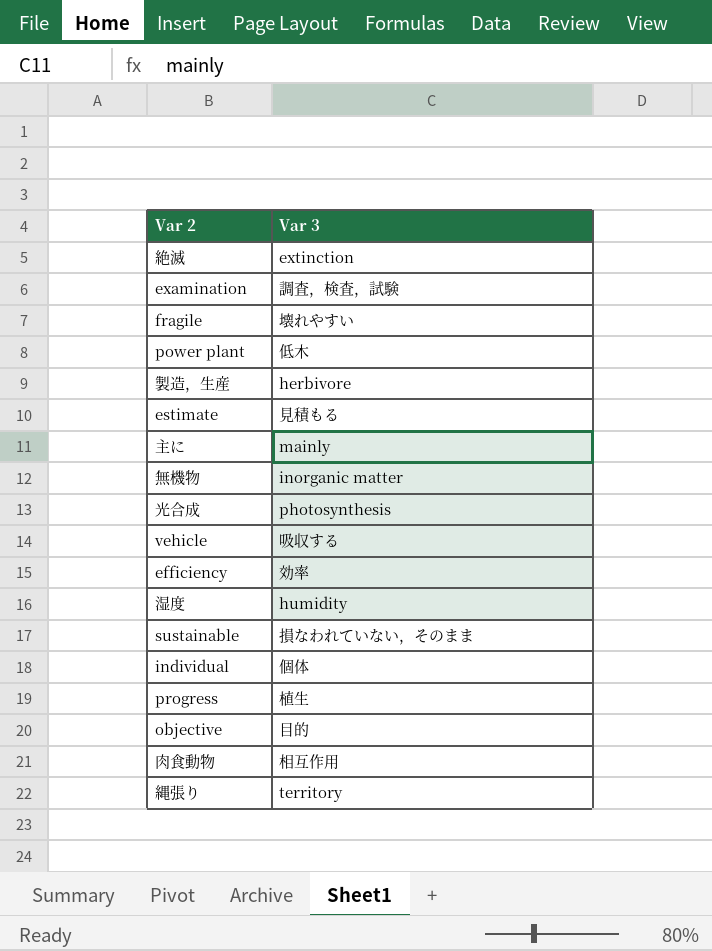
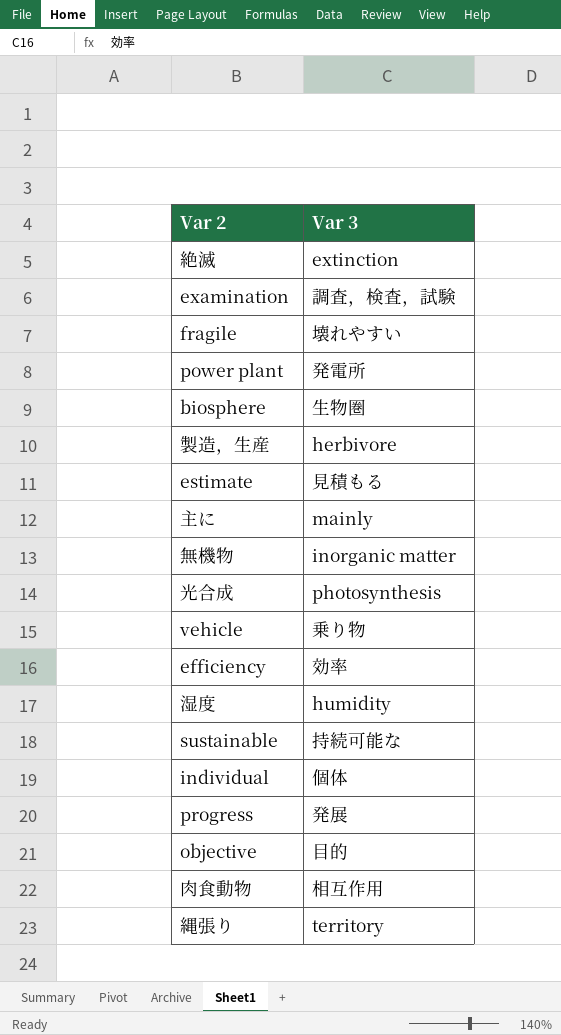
power plant | Var 3: 低木 -> 発電所
row biosphere: none -> 生物圏
vehicle | Var 3: 吸収する -> 乗り物
sustainable | Var 3: 損なわれていない，そのまま -> 持続可能な
progress | Var 3: 植生 -> 発展

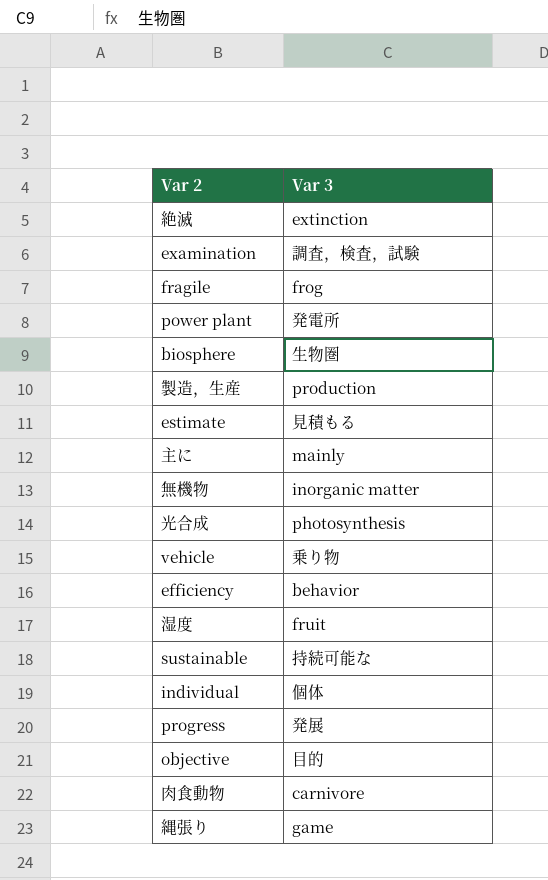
fragile | Var 3: 壊れやすい -> frog
製造，生産 | Var 3: herbivore -> production
efficiency | Var 3: 効率 -> behavior
湿度 | Var 3: humidity -> fruit
肉食動物 | Var 3: 相互作用 -> carnivore
縄張り | Var 3: territory -> game

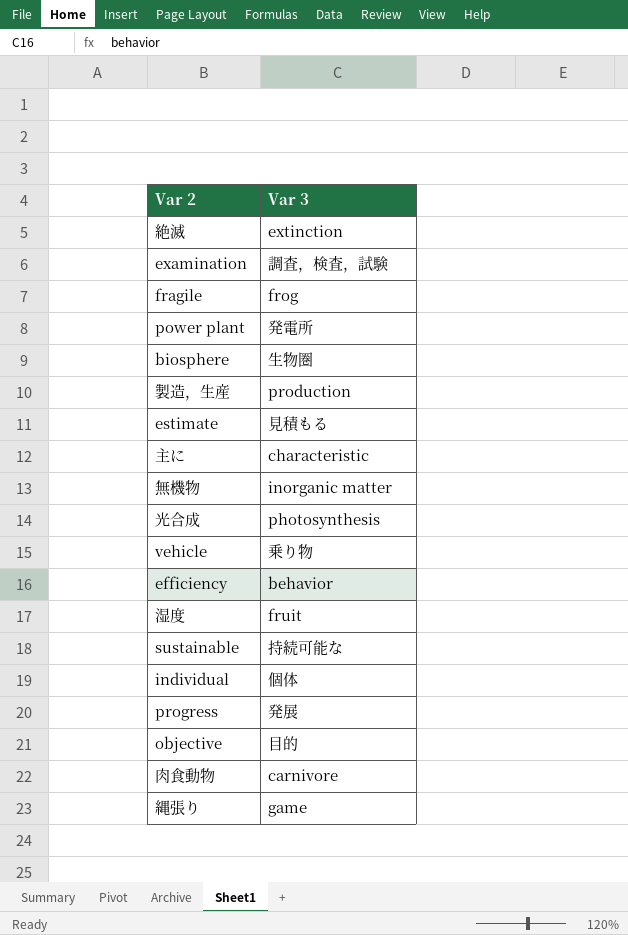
主に | Var 3: mainly -> characteristic

